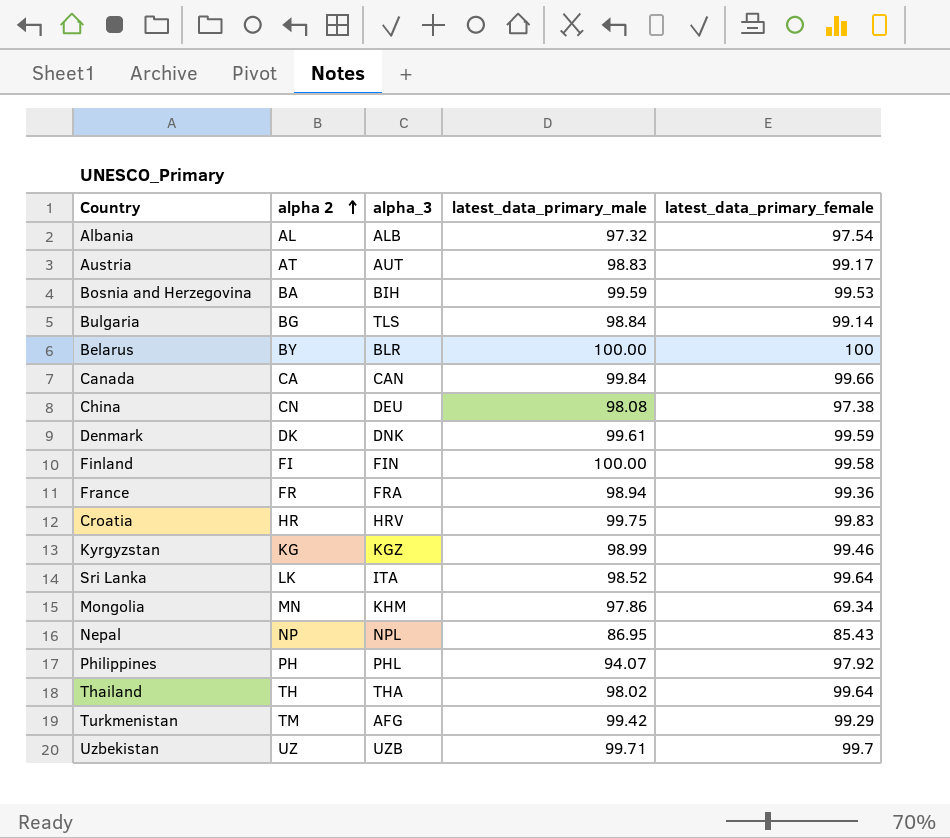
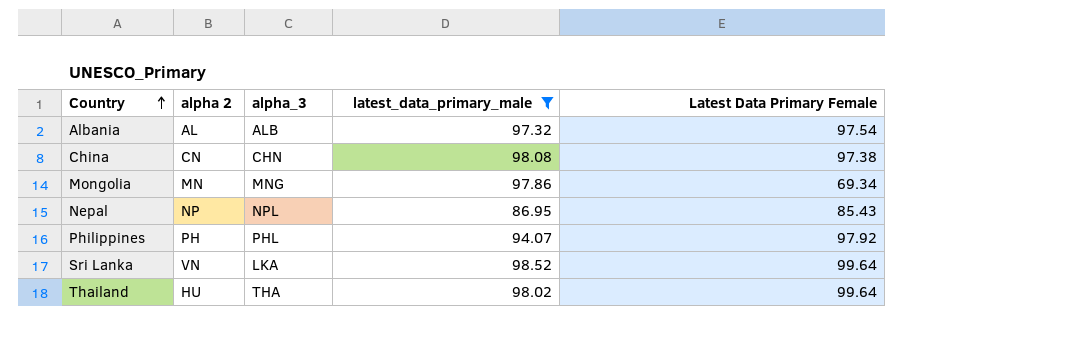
filter: none -> latest_data_primary_male <= 98.52
row order: alpha 2 ascending -> Country ascending
column name: latest_data_primary_female -> Latest Data Primary Female
China | alpha_3: DEU -> CHN
Mongolia | alpha_3: KHM -> MNG
Sri Lanka | alpha 2: LK -> VN
Sri Lanka | alpha_3: ITA -> LKA
Thailand | alpha 2: TH -> HU

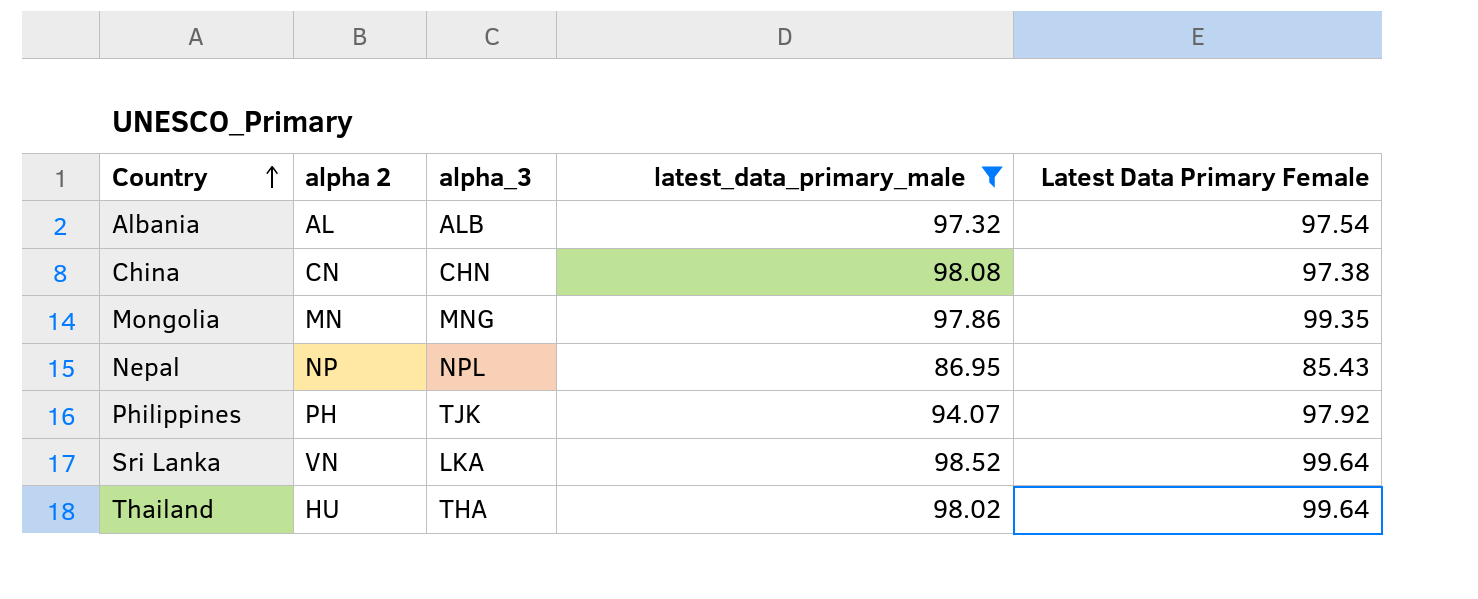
Mongolia | Latest Data Primary Female: 69.34 -> 99.35
Philippines | alpha_3: PHL -> TJK

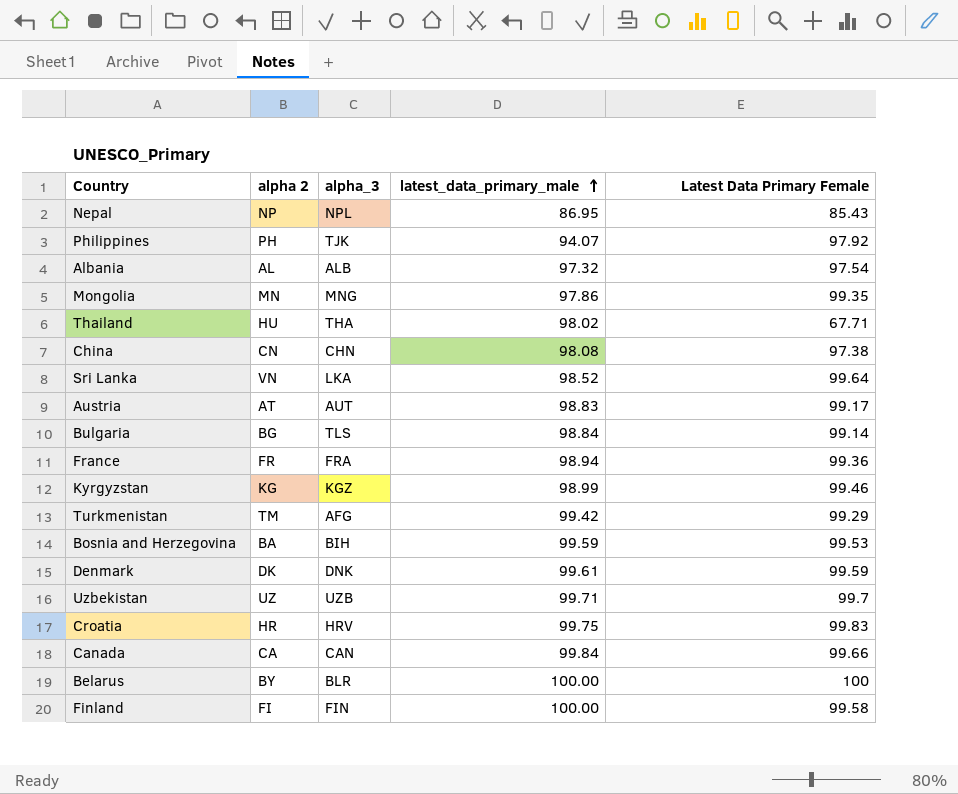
filter: latest_data_primary_male <= 98.52 -> none
row order: Country ascending -> latest_data_primary_male ascending
Thailand | Latest Data Primary Female: 99.64 -> 67.71

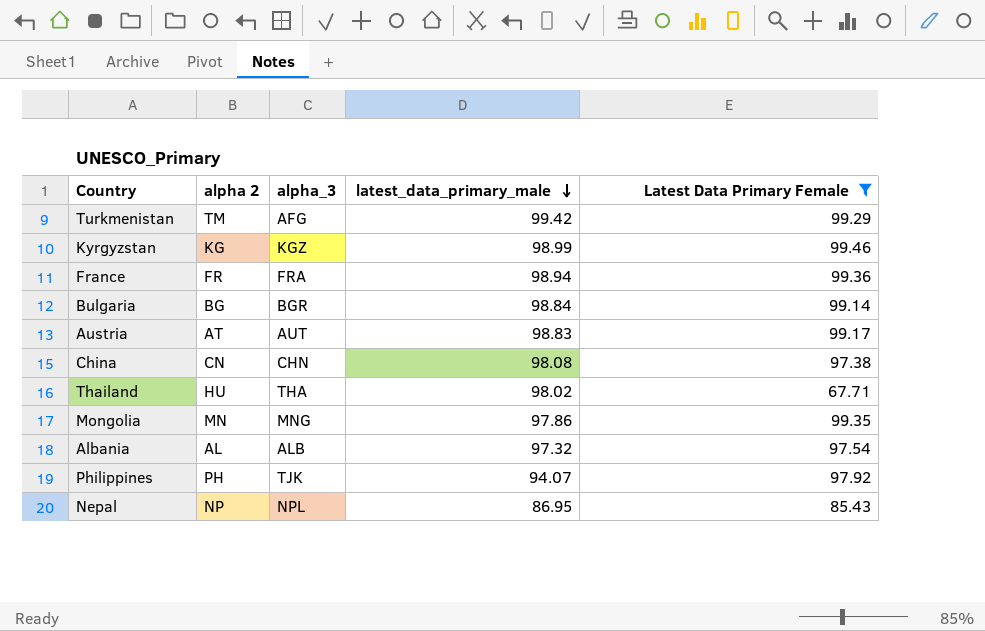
filter: none -> Latest Data Primary Female <= 99.46
row order: latest_data_primary_male ascending -> latest_data_primary_male descending
Bulgaria | alpha_3: TLS -> BGR

